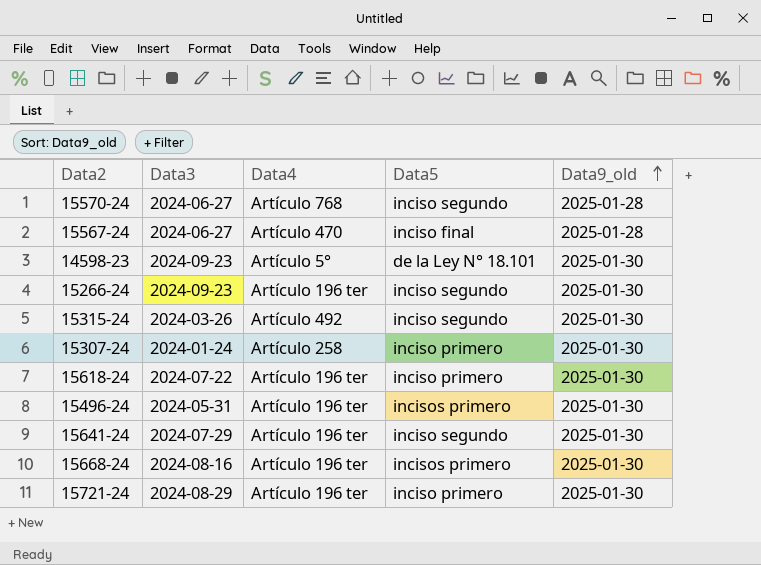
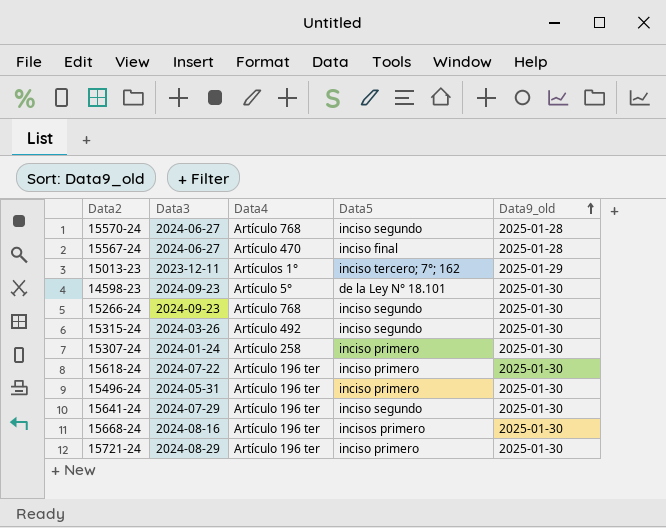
row 15013-23: none -> 2023-12-11 | Artículos 1° | inciso tercero; 7°; 162 | 2025-01-29
15266-24 | Data4: Artículo 196 ter -> Artículo 768
15496-24 | Data5: incisos primero -> inciso primero

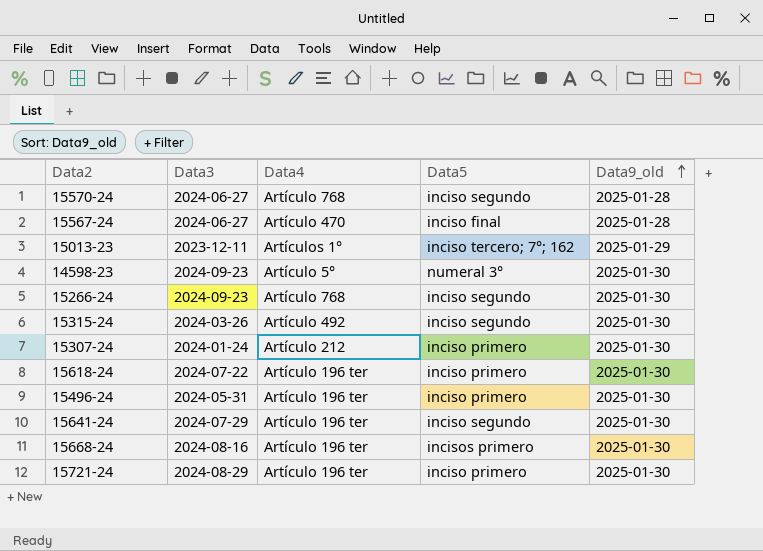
14598-23 | Data5: de la Ley N° 18.101 -> numeral 3°
15307-24 | Data4: Artículo 258 -> Artículo 212

